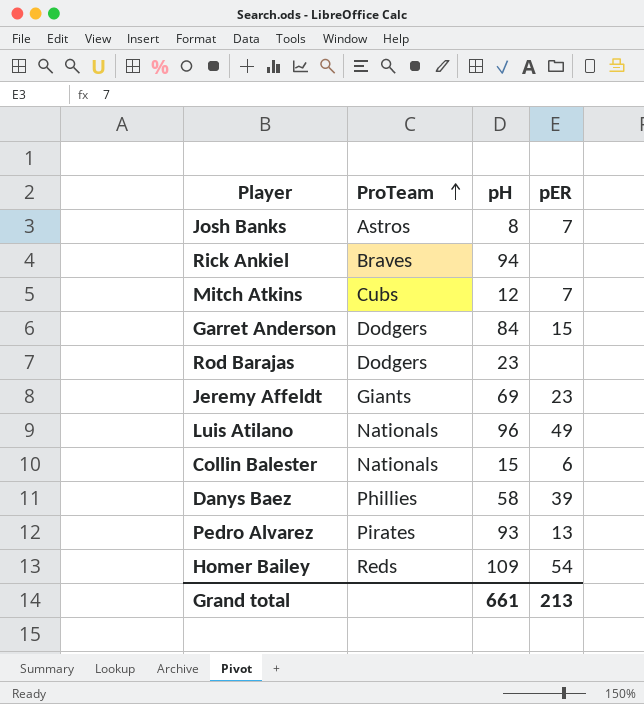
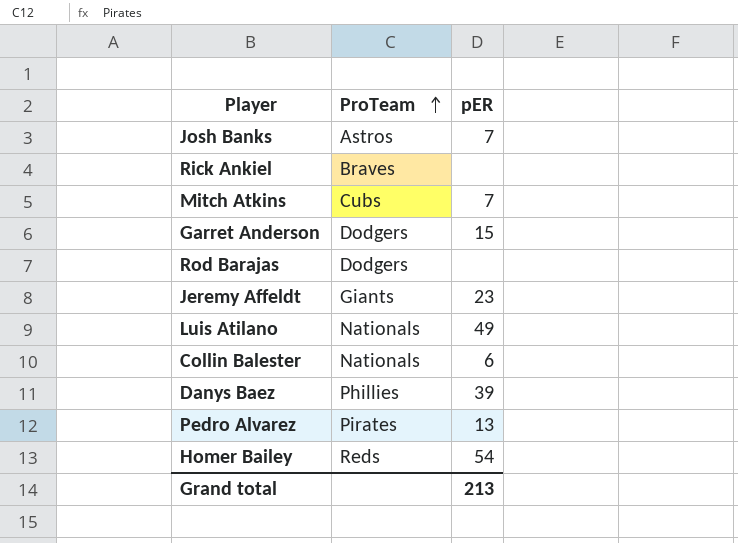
column pH | position: 3 -> none

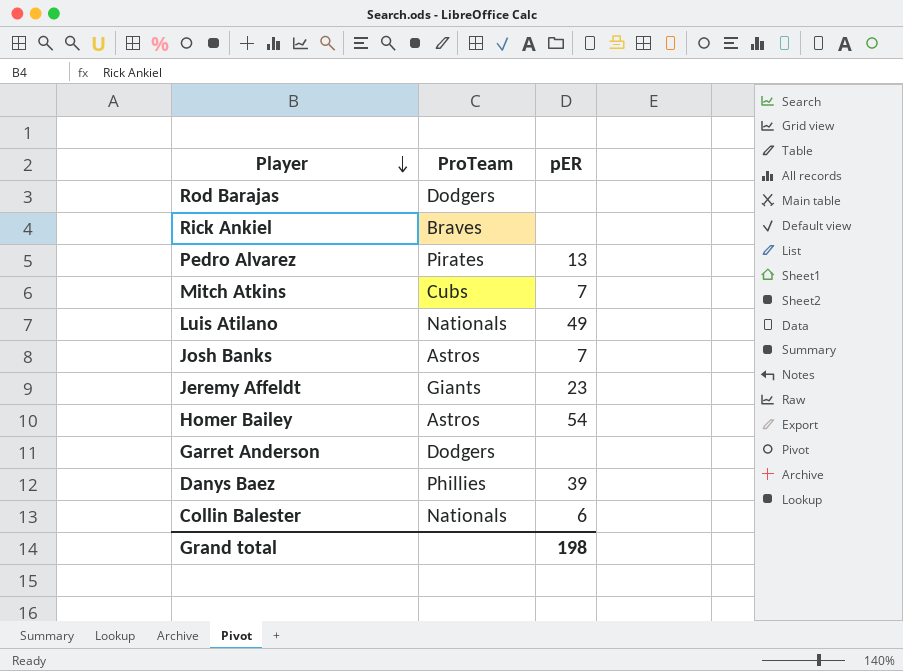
row order: ProTeam ascending -> Player descending
Homer Bailey | ProTeam: Reds -> Astros
Garret Anderson | pER: 15 -> none
Grand total | pER: 213 -> 198

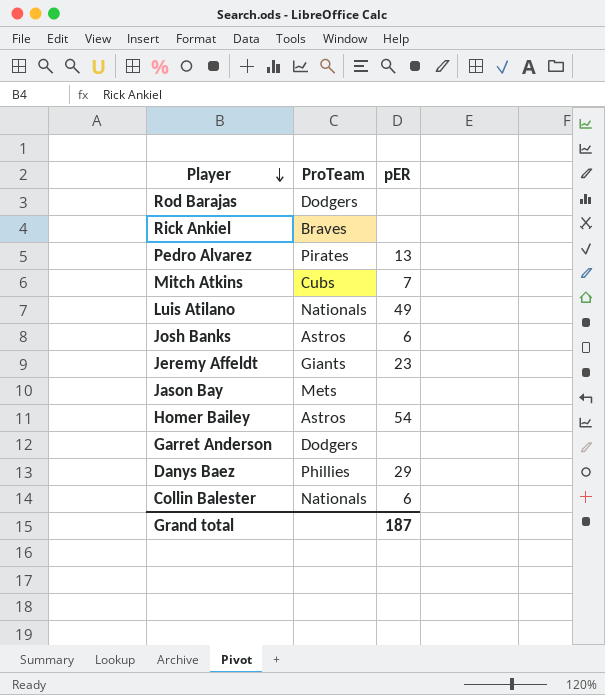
Josh Banks | pER: 7 -> 6
row Jason Bay: none -> Mets | none
Danys Baez | pER: 39 -> 29
Grand total | pER: 198 -> 187

